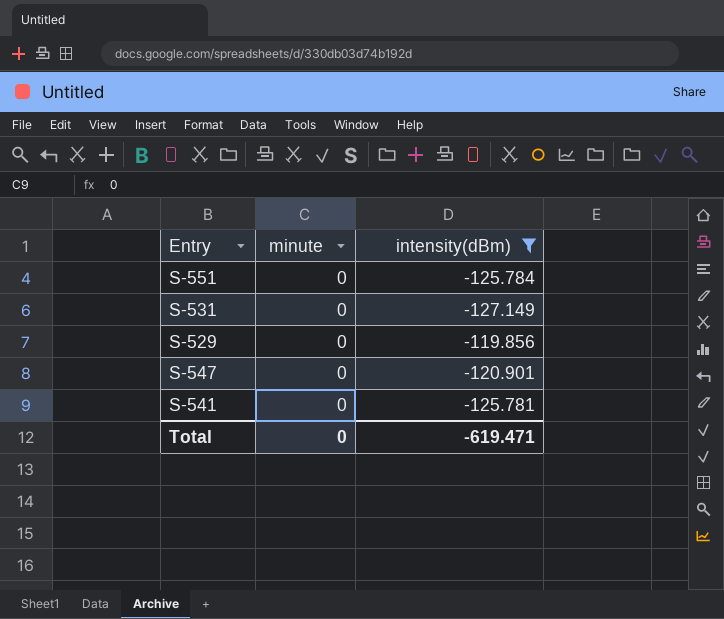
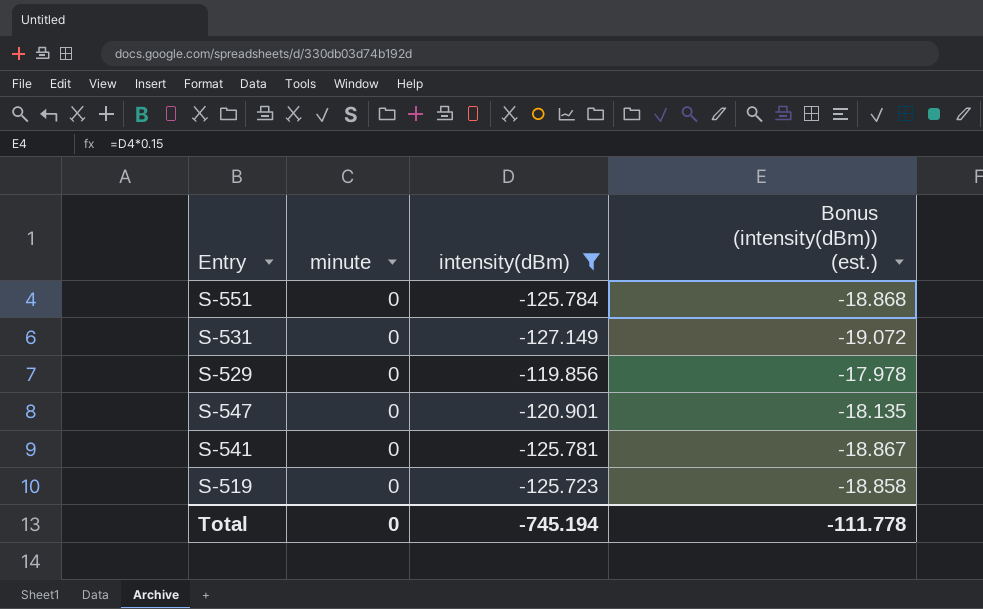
column Bonus (intensity(dBm)) (est.) | formula: none -> [intensity(dBm)] * 0.15
row S-519: none -> 0 | -125.723 | -18.858
Total | intensity(dBm): -619.471 -> -745.194

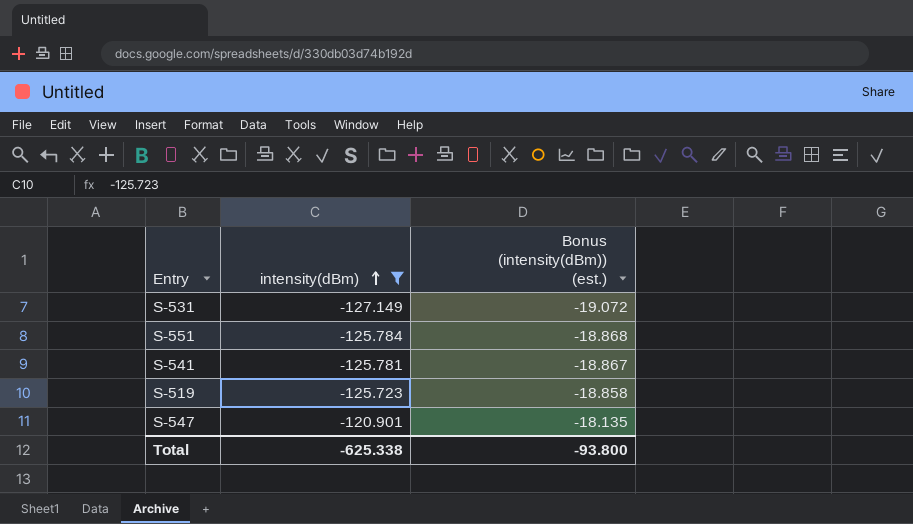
row order: none -> intensity(dBm) ascending
column minute | position: 2 -> none
row S-529: 0 | -119.856 | -17.978 -> none
Total | intensity(dBm): -745.194 -> -625.338
Total | Bonus (intensity(dBm)) (est.): -111.778 -> -93.800

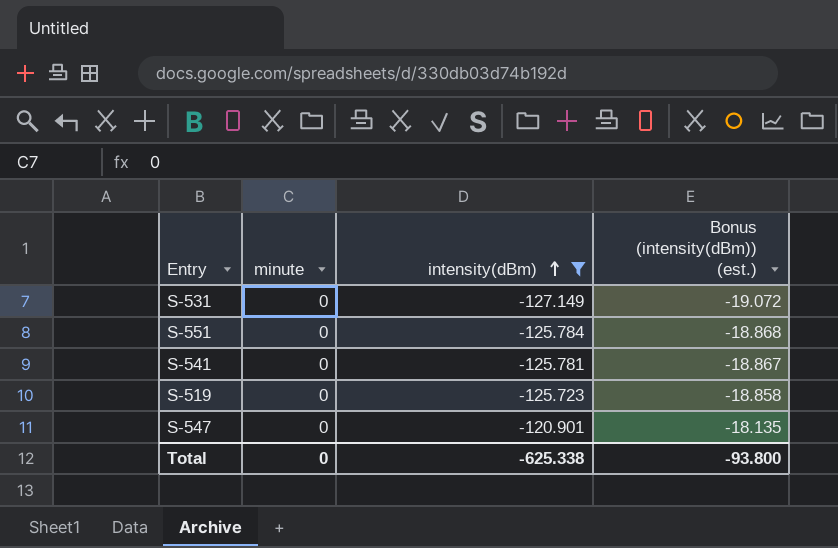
column minute | position: none -> 2

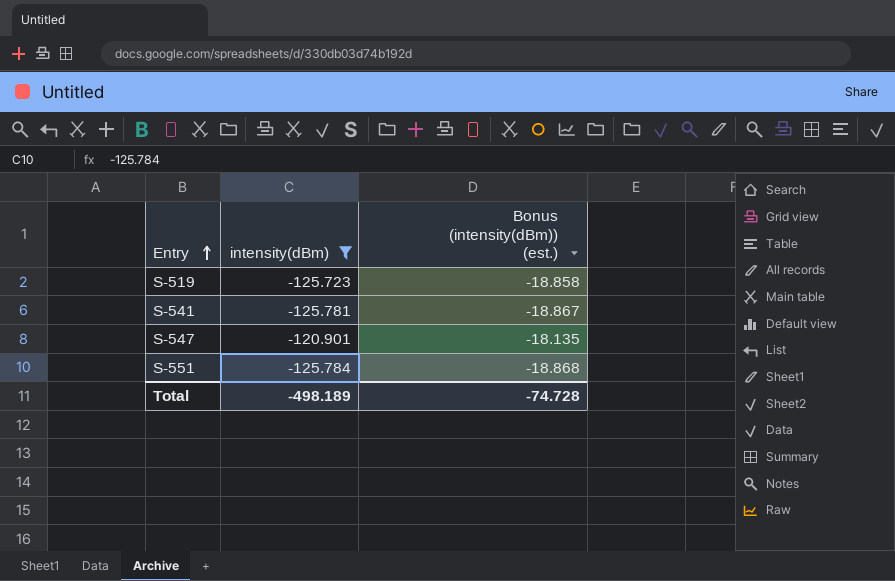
row order: intensity(dBm) ascending -> Entry ascending
column minute | position: 2 -> none
row S-531: 0 | -127.149 | -19.072 -> none
Total | intensity(dBm): -625.338 -> -498.189
Total | Bonus (intensity(dBm)) (est.): -93.800 -> -74.728

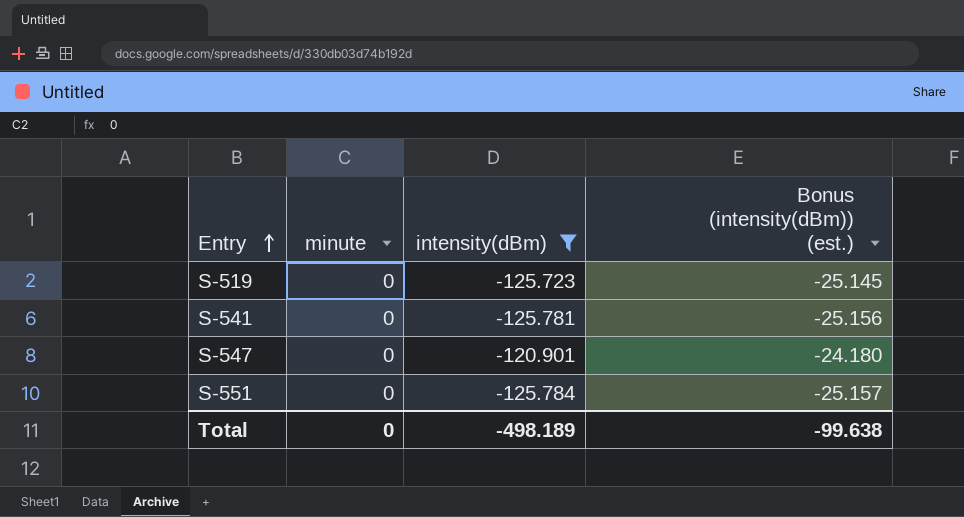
column minute | position: none -> 2
column Bonus (intensity(dBm)) (est.) | formula: [intensity(dBm)] * 0.15 -> [intensity(dBm)] * 0.2
Total | Bonus (intensity(dBm)) (est.): -74.728 -> -99.638

